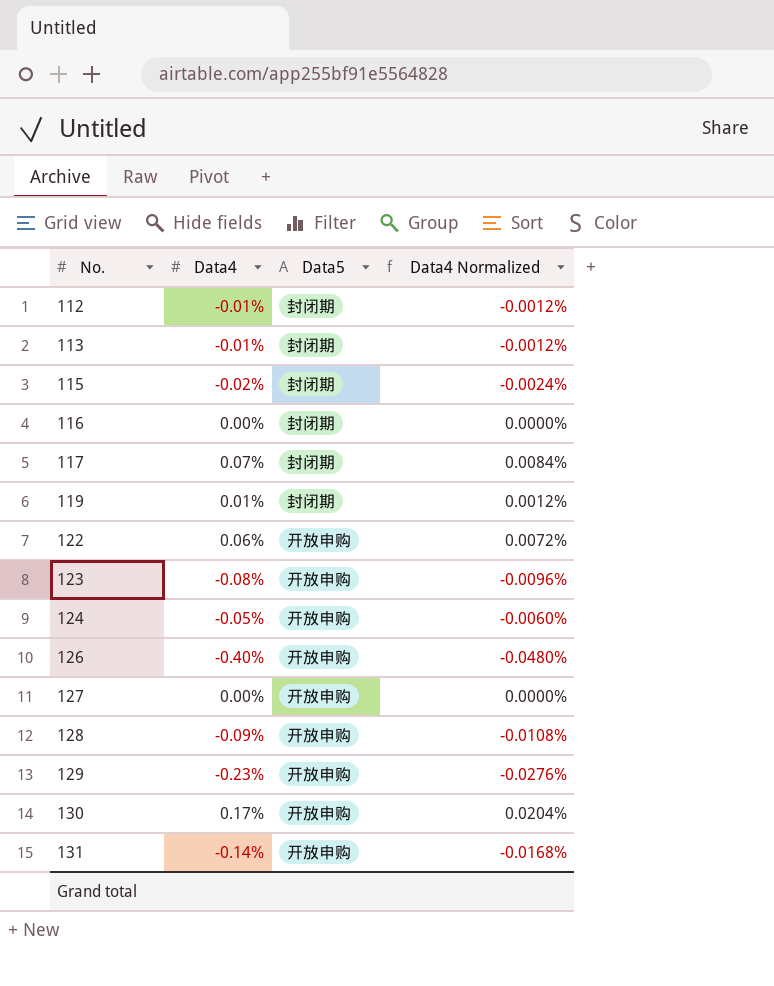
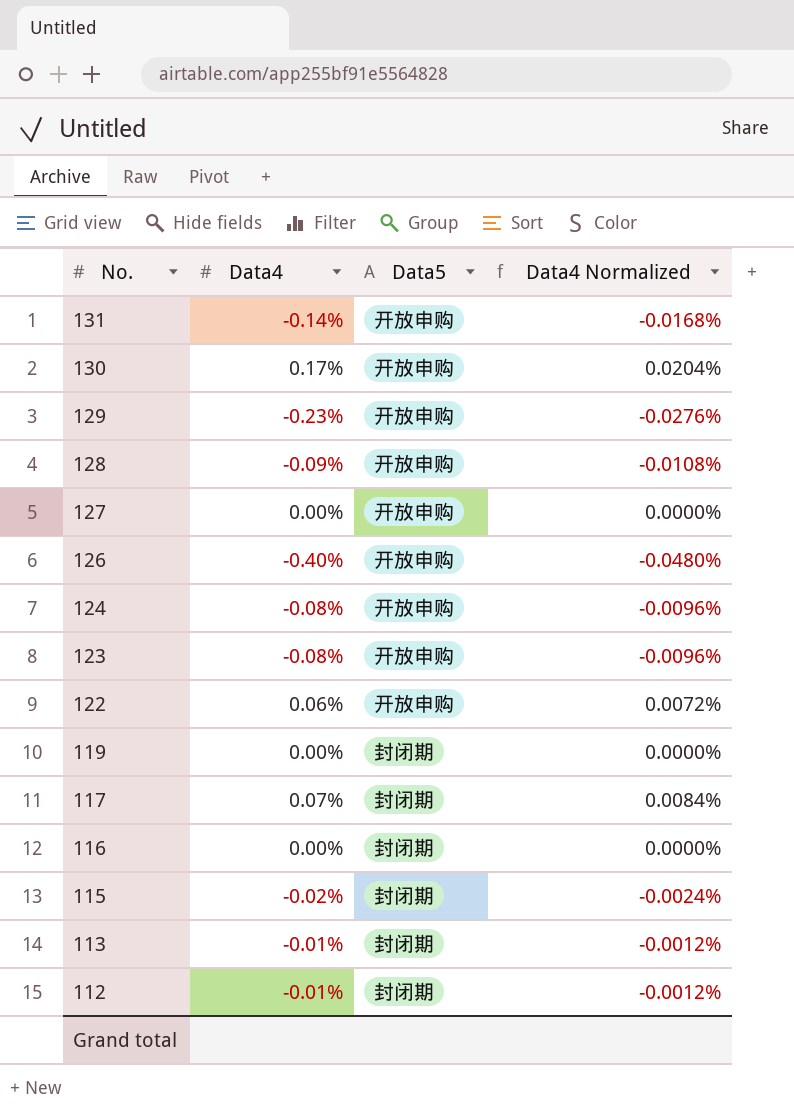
row order: No. ascending -> No. descending
124 | Data4: -0.05% -> -0.08%
124 | Data4 Normalized: -0.0060% -> -0.0096%
119 | Data4: 0.01% -> 0.00%
119 | Data4 Normalized: 0.0012% -> 0.0000%

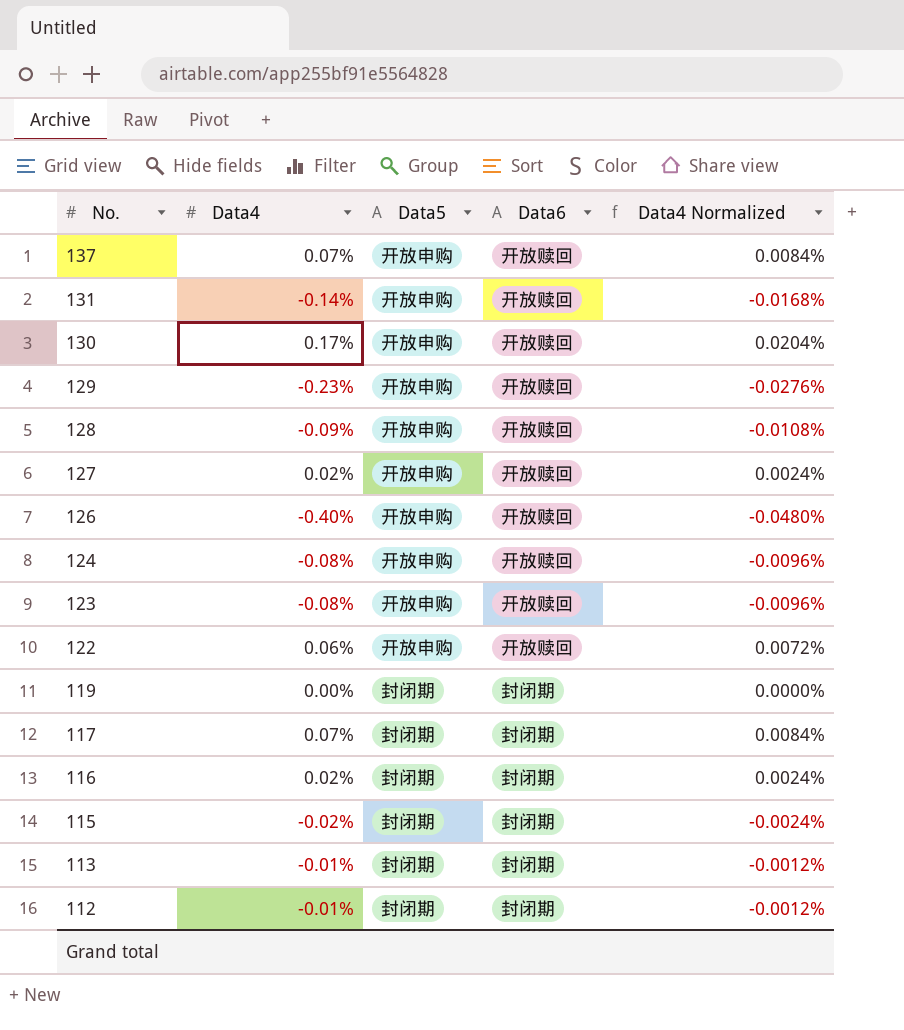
column Data6 | position: none -> 4
row 137: none -> 0.07% | 开放申购 | 开放赎回 | 0.0084%
127 | Data4: 0.00% -> 0.02%
127 | Data4 Normalized: 0.0000% -> 0.0024%
116 | Data4: 0.00% -> 0.02%
116 | Data4 Normalized: 0.0000% -> 0.0024%

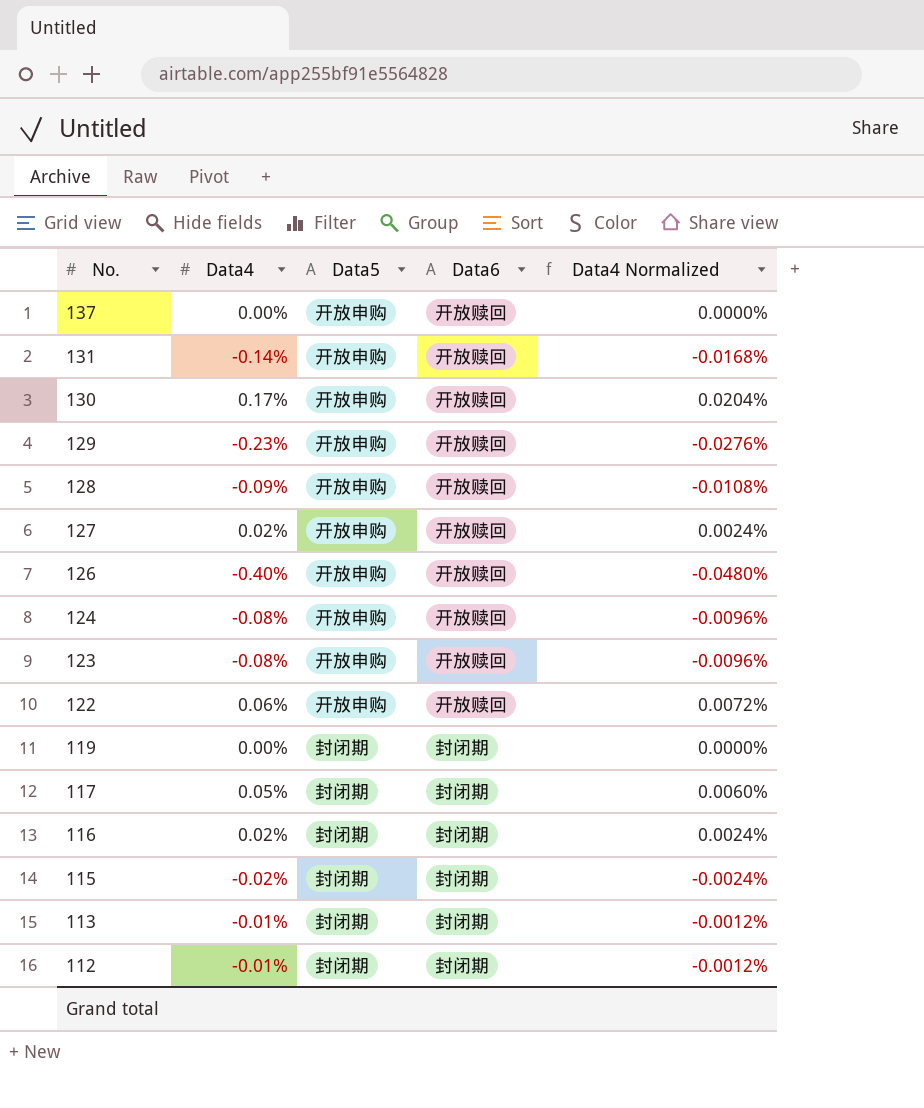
137 | Data4: 0.07% -> 0.00%
137 | Data4 Normalized: 0.0084% -> 0.0000%
117 | Data4: 0.07% -> 0.05%
117 | Data4 Normalized: 0.0084% -> 0.0060%

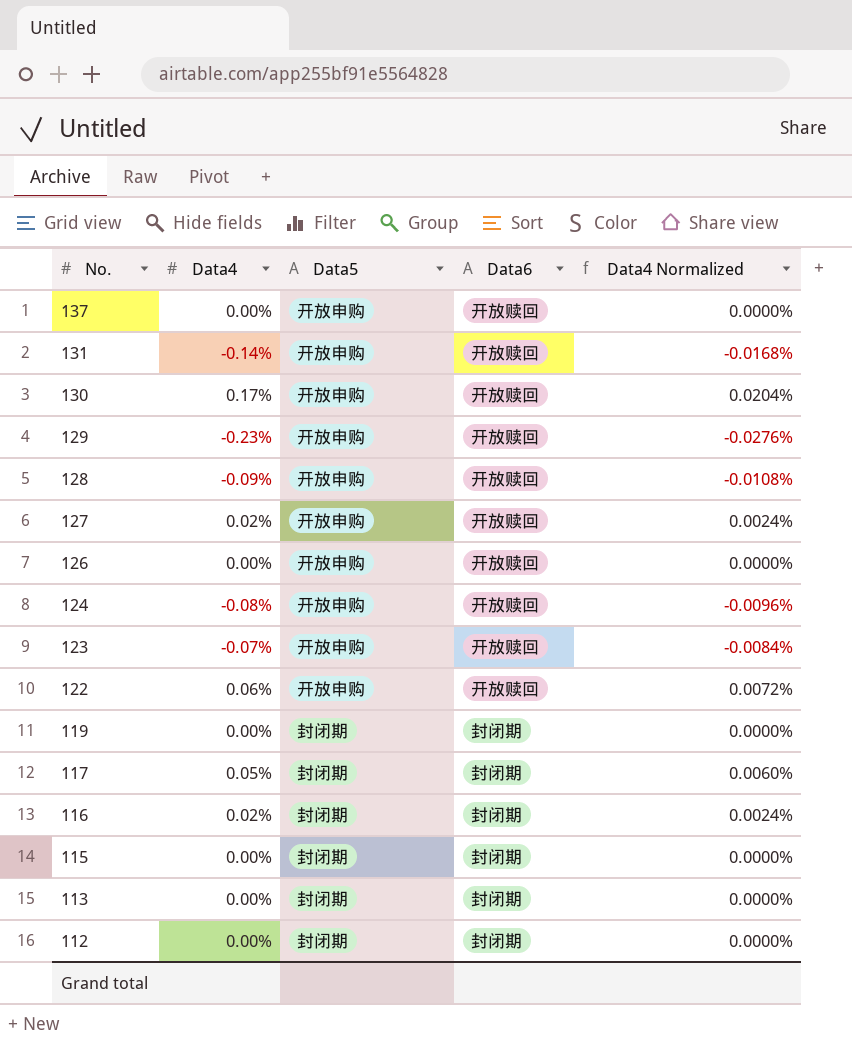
126 | Data4: -0.40% -> 0.00%
126 | Data4 Normalized: -0.0480% -> 0.0000%
123 | Data4: -0.08% -> -0.07%
123 | Data4 Normalized: -0.0096% -> -0.0084%
115 | Data4: -0.02% -> 0.00%
115 | Data4 Normalized: -0.0024% -> 0.0000%
113 | Data4: -0.01% -> 0.00%
113 | Data4 Normalized: -0.0012% -> 0.0000%
112 | Data4: -0.01% -> 0.00%
112 | Data4 Normalized: -0.0012% -> 0.0000%

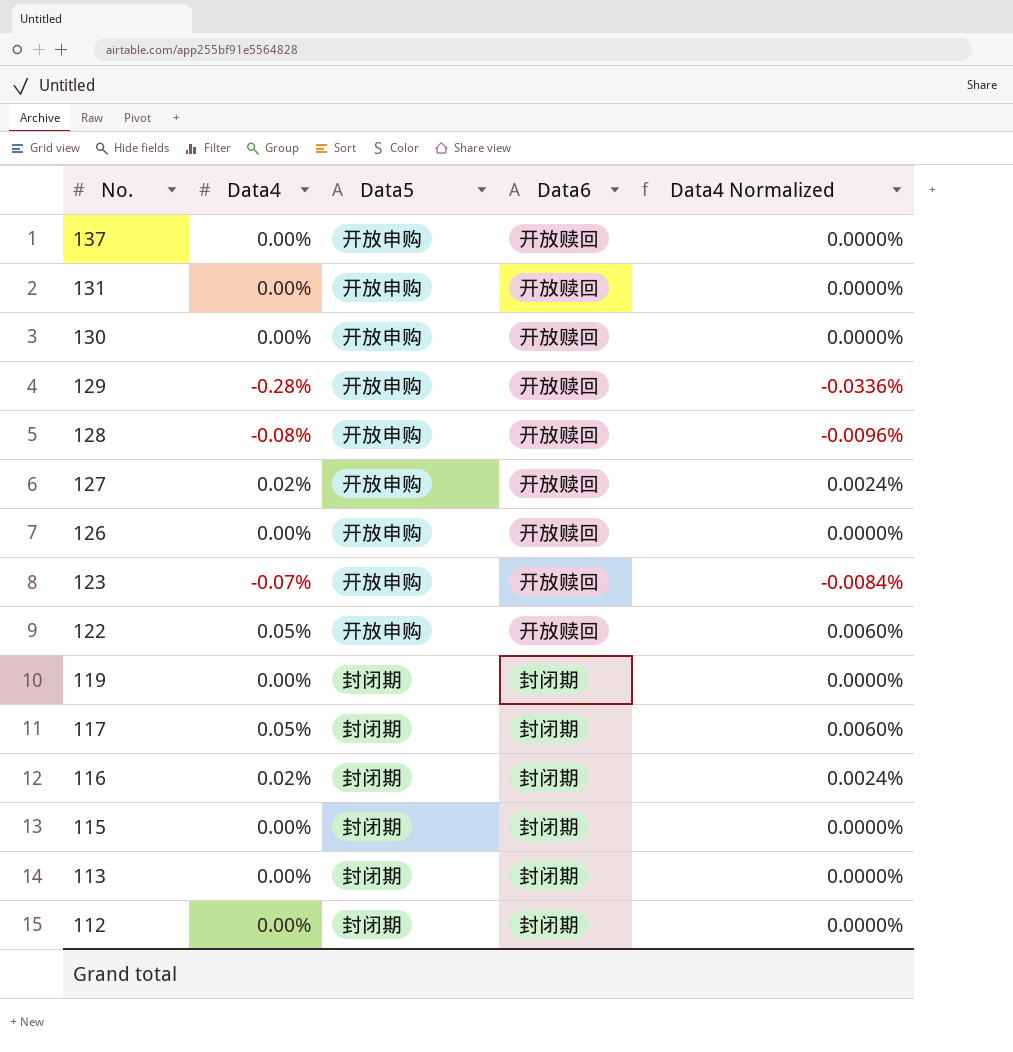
row 124: -0.08% | 开放申购 | 开放赎回 | -0.0096% -> none
131 | Data4: -0.14% -> 0.00%
131 | Data4 Normalized: -0.0168% -> 0.0000%
130 | Data4: 0.17% -> 0.00%
130 | Data4 Normalized: 0.0204% -> 0.0000%
129 | Data4: -0.23% -> -0.28%
129 | Data4 Normalized: -0.0276% -> -0.0336%
128 | Data4: -0.09% -> -0.08%
128 | Data4 Normalized: -0.0108% -> -0.0096%
122 | Data4: 0.06% -> 0.05%
122 | Data4 Normalized: 0.0072% -> 0.0060%

